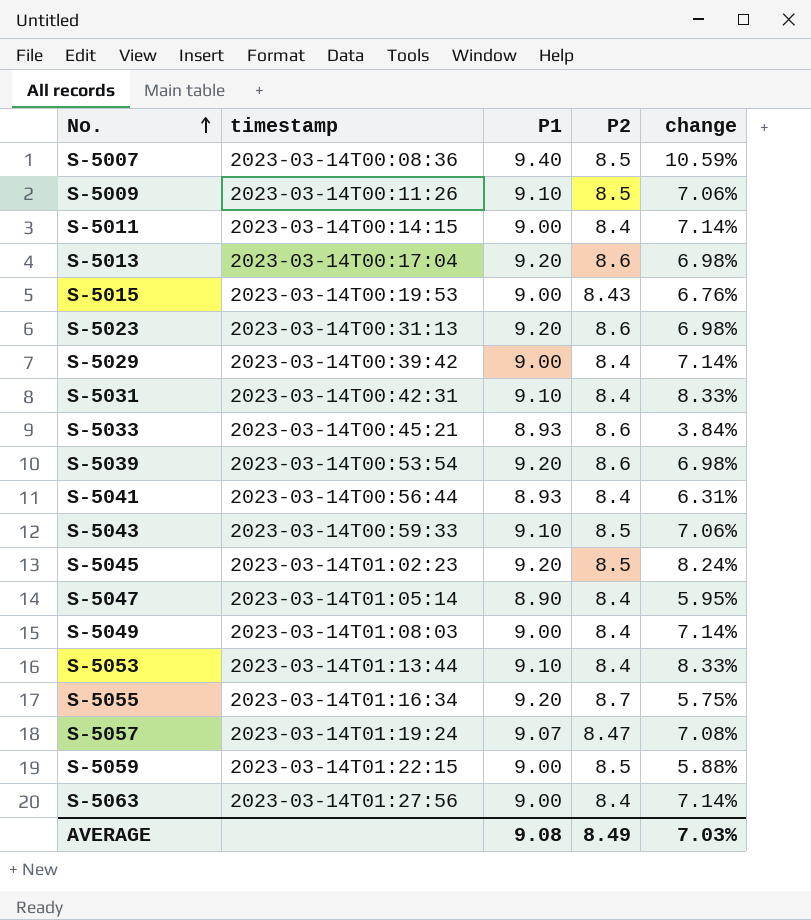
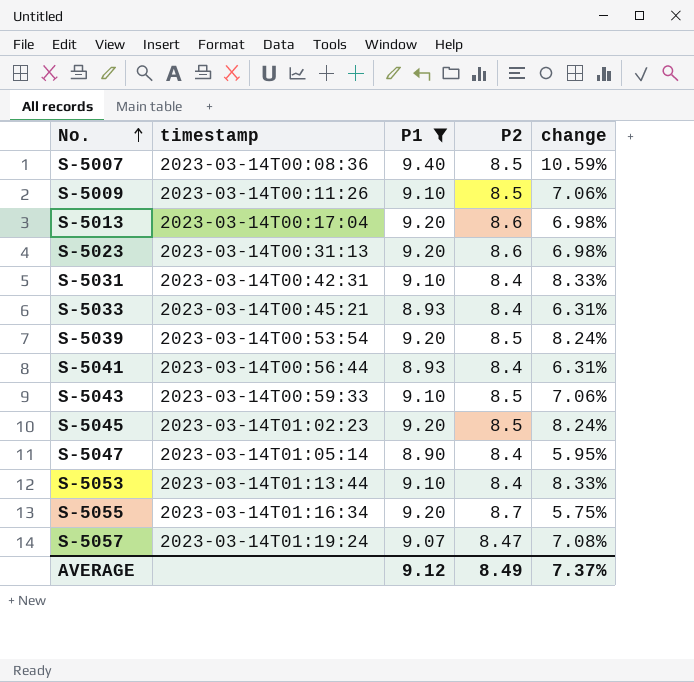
filter: none -> P1 != 9.00
S-5033 | P2: 8.6 -> 8.4
S-5033 | change: 3.84% -> 6.31%
S-5039 | P2: 8.6 -> 8.5
S-5039 | change: 6.98% -> 8.24%
AVERAGE | P1: 9.08 -> 9.12
AVERAGE | change: 7.03% -> 7.37%

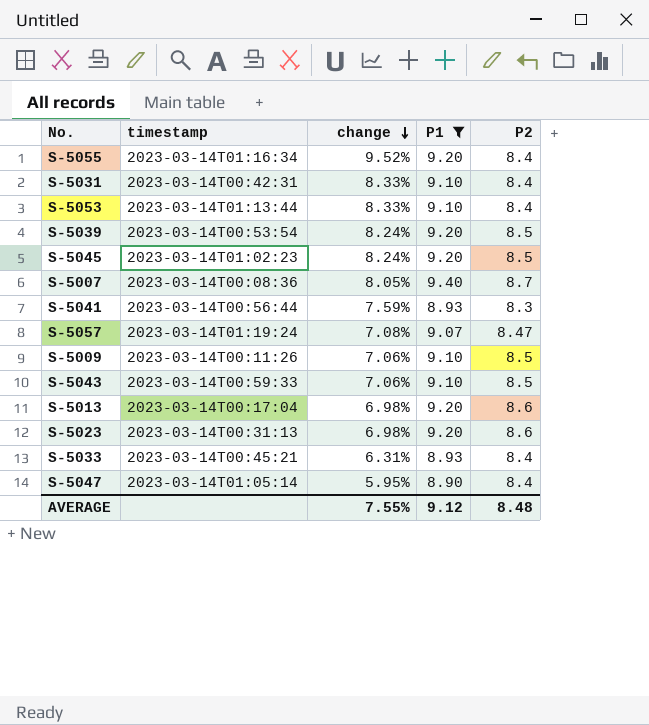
row order: No. ascending -> change descending
column change | position: 5 -> 3
S-5055 | change: 5.75% -> 9.52%
S-5055 | P2: 8.7 -> 8.4
S-5007 | change: 10.59% -> 8.05%
S-5007 | P2: 8.5 -> 8.7
S-5041 | change: 6.31% -> 7.59%
S-5041 | P2: 8.4 -> 8.3
AVERAGE | change: 7.37% -> 7.55%
AVERAGE | P2: 8.49 -> 8.48

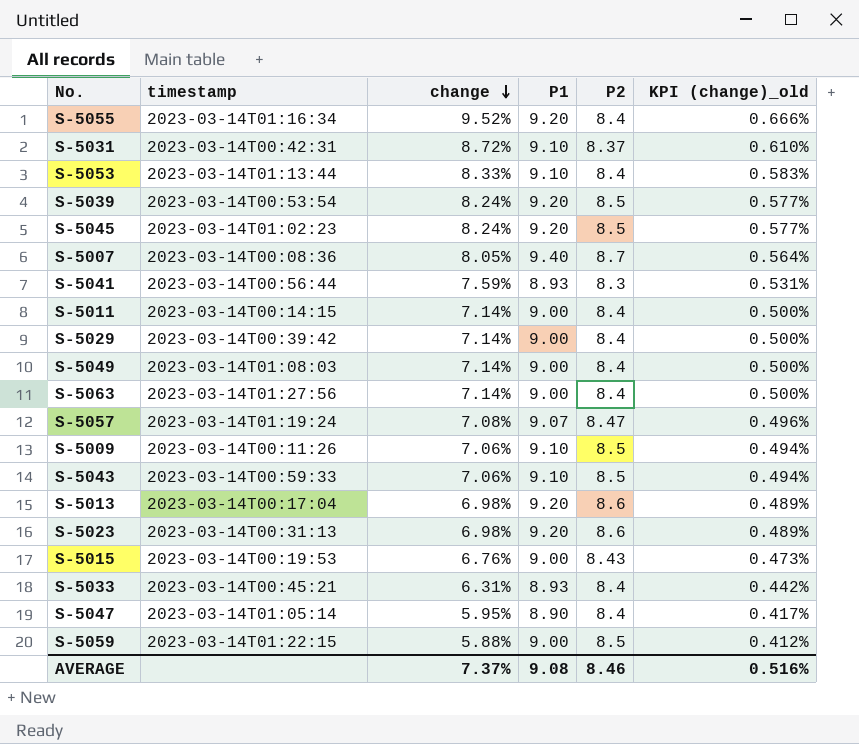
filter: P1 != 9.00 -> none
column KPI (change)_old | formula: none -> [change] * 0.07
S-5031 | change: 8.33% -> 8.72%
S-5031 | P2: 8.4 -> 8.37
AVERAGE | change: 7.55% -> 7.37%
AVERAGE | P1: 9.12 -> 9.08
AVERAGE | P2: 8.48 -> 8.46

